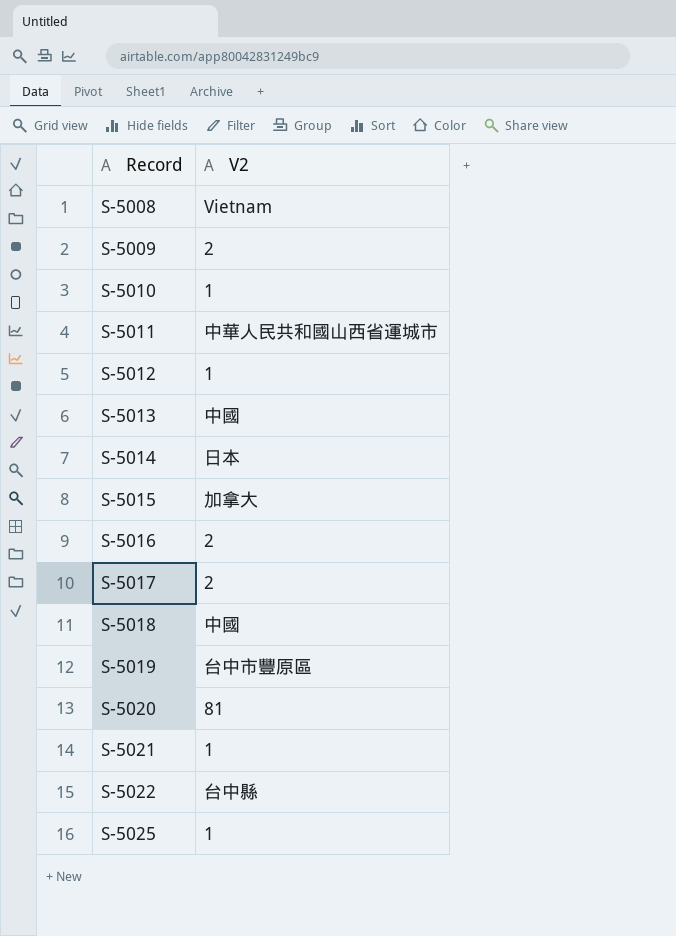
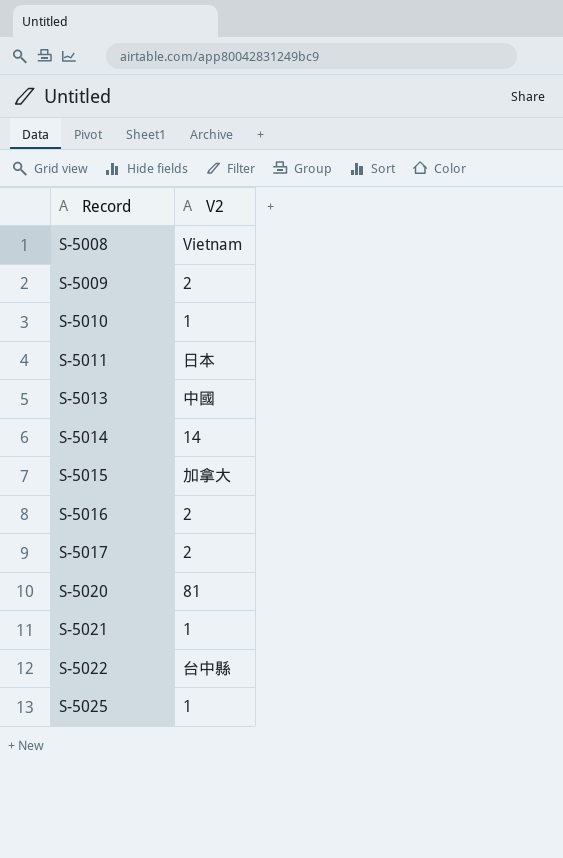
row S-5012: 1 -> none
row S-5018: 中國 -> none
row S-5019: 台中市豐原區 -> none
S-5011 | V2: 中華人民共和國山西省運城市 -> 日本
S-5014 | V2: 日本 -> 14

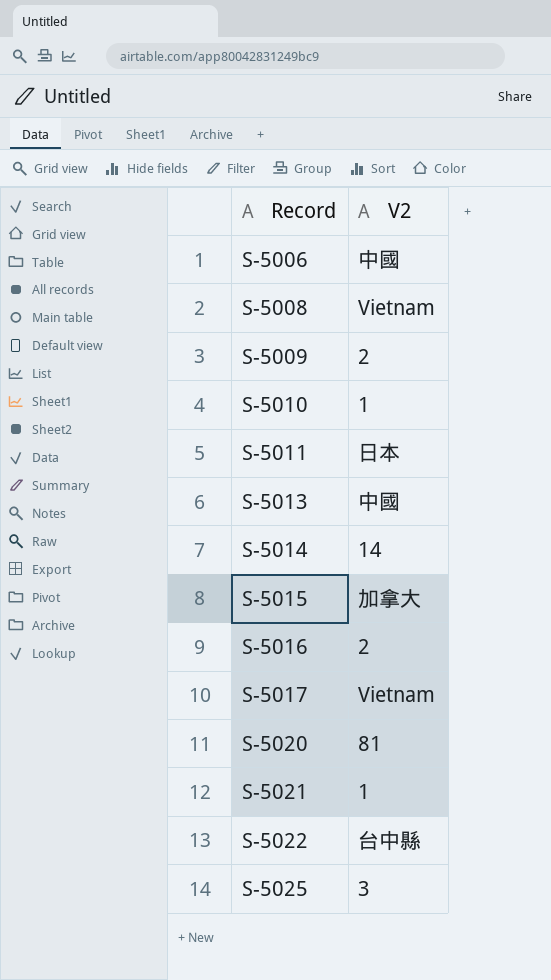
row S-5006: none -> 中國
S-5017 | V2: 2 -> Vietnam
S-5025 | V2: 1 -> 3

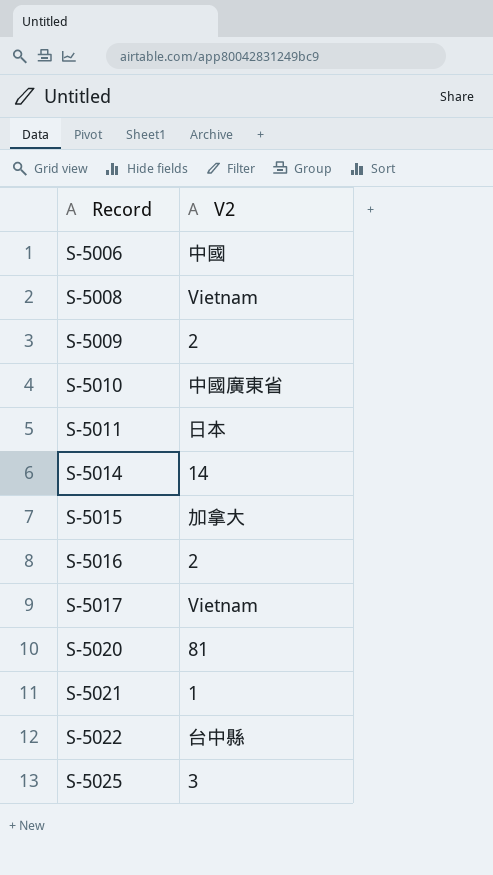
row S-5013: 中國 -> none
S-5010 | V2: 1 -> 中國廣東省

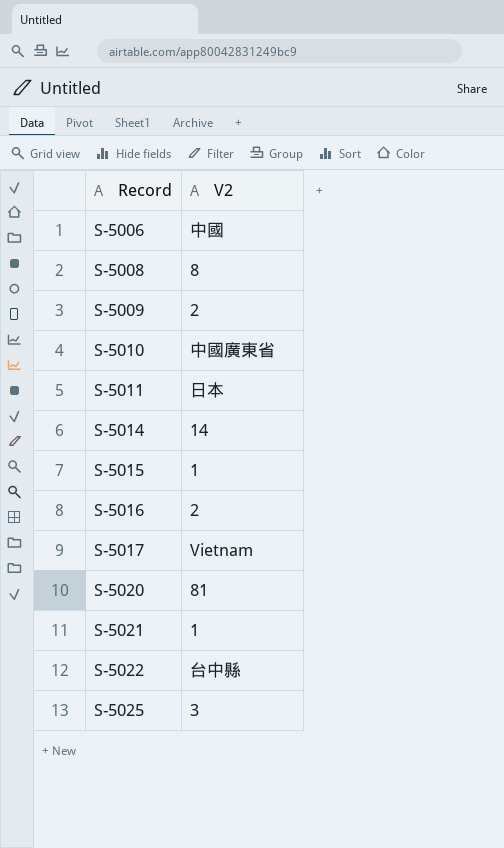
S-5008 | V2: Vietnam -> 8
S-5015 | V2: 加拿大 -> 1

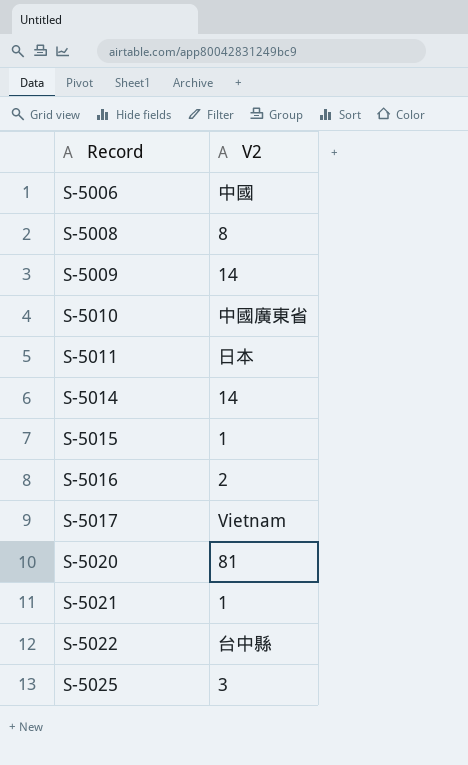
S-5009 | V2: 2 -> 14

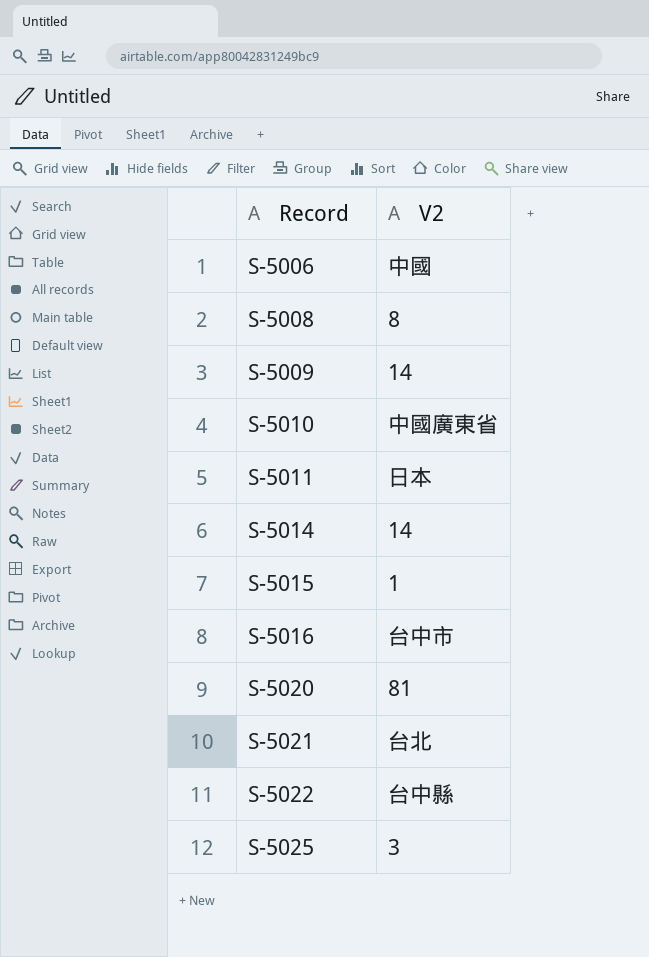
row S-5017: Vietnam -> none
S-5016 | V2: 2 -> 台中市
S-5021 | V2: 1 -> 台北

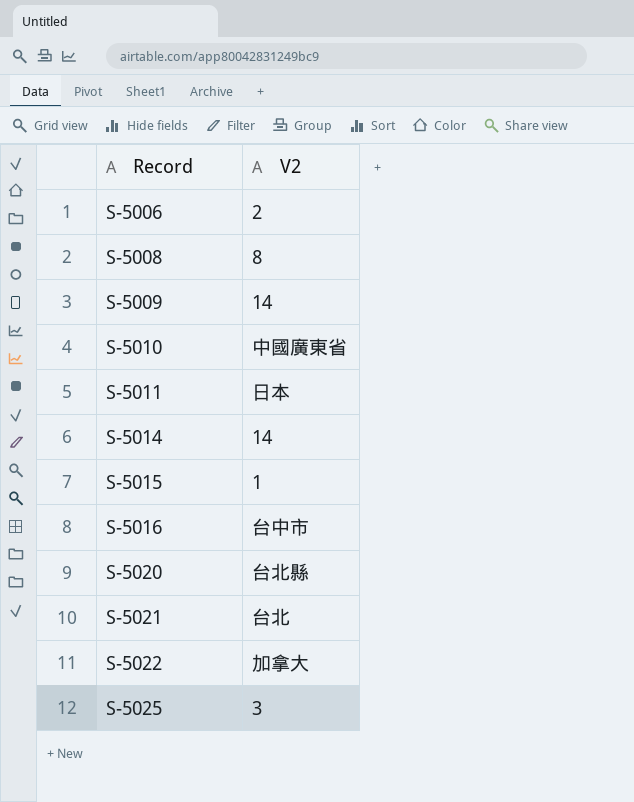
S-5006 | V2: 中國 -> 2
S-5020 | V2: 81 -> 台北縣
S-5022 | V2: 台中縣 -> 加拿大

